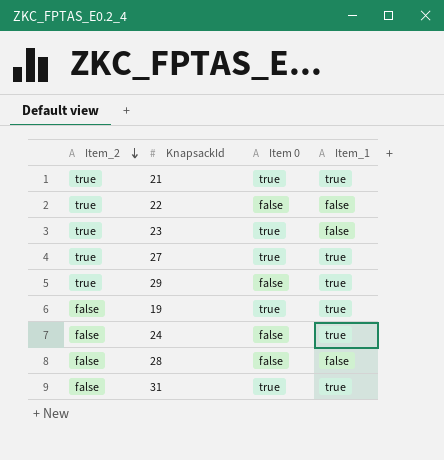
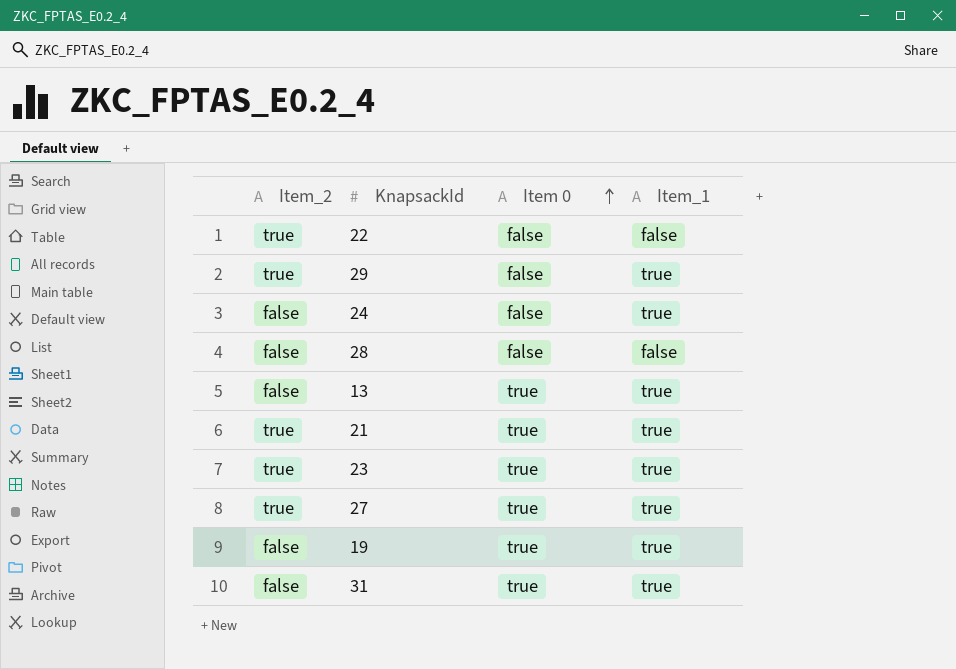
row order: Item_2 descending -> Item 0 ascending
row 13: none -> false | true | true
23 | Item_1: false -> true

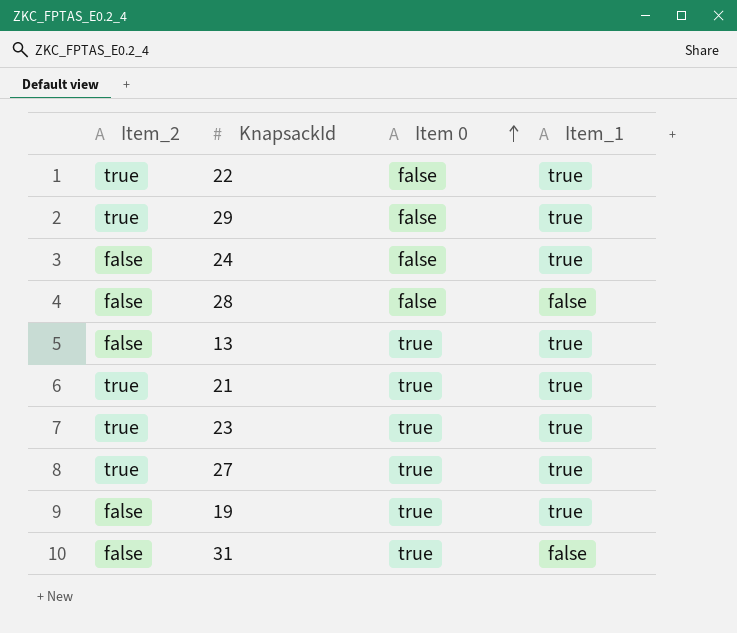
22 | Item_1: false -> true
31 | Item_1: true -> false

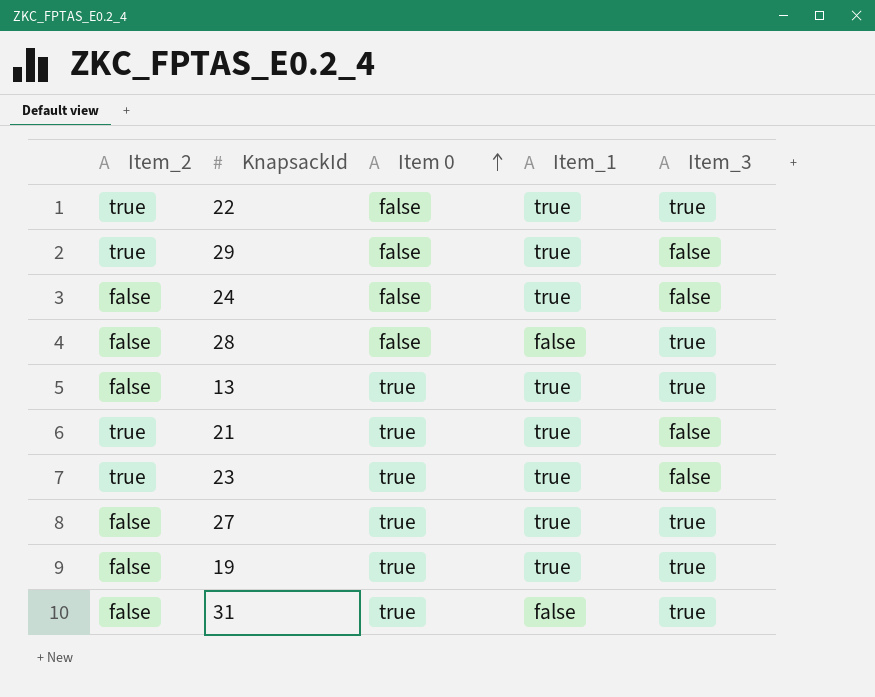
column Item_3 | position: none -> 5
27 | Item_2: true -> false

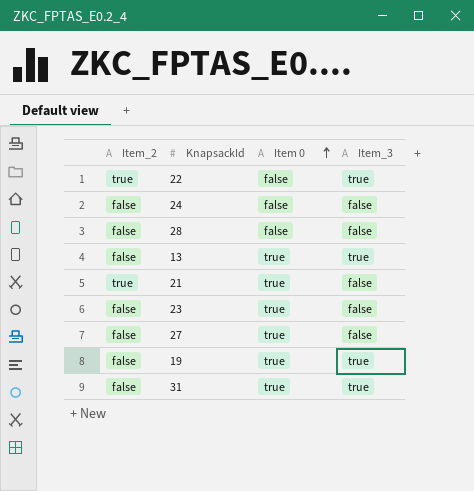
column Item_1 | position: 4 -> none
row 29: true | false | true | false -> none
28 | Item_3: true -> false
23 | Item_2: true -> false
27 | Item_3: true -> false

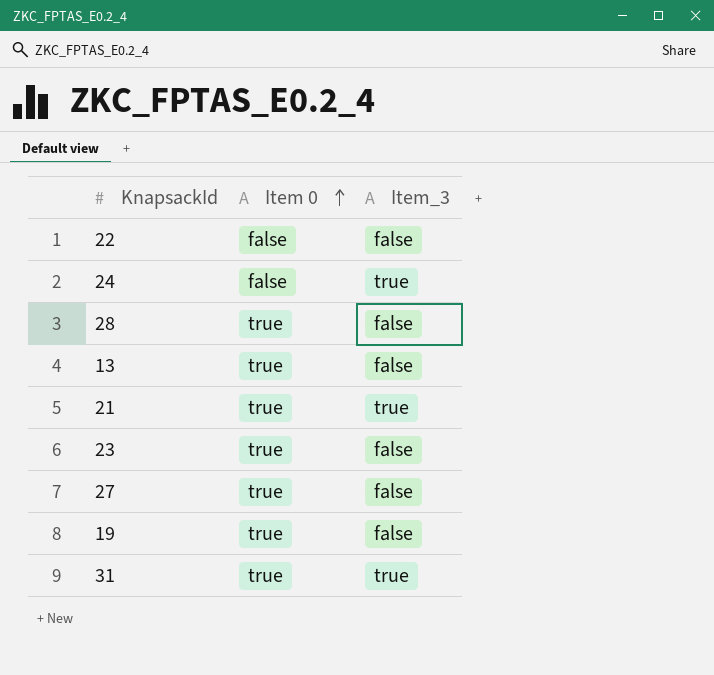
column Item_2 | position: 1 -> none
22 | Item_3: true -> false
24 | Item_3: false -> true
28 | Item 0: false -> true
13 | Item_3: true -> false
21 | Item_3: false -> true
19 | Item_3: true -> false

